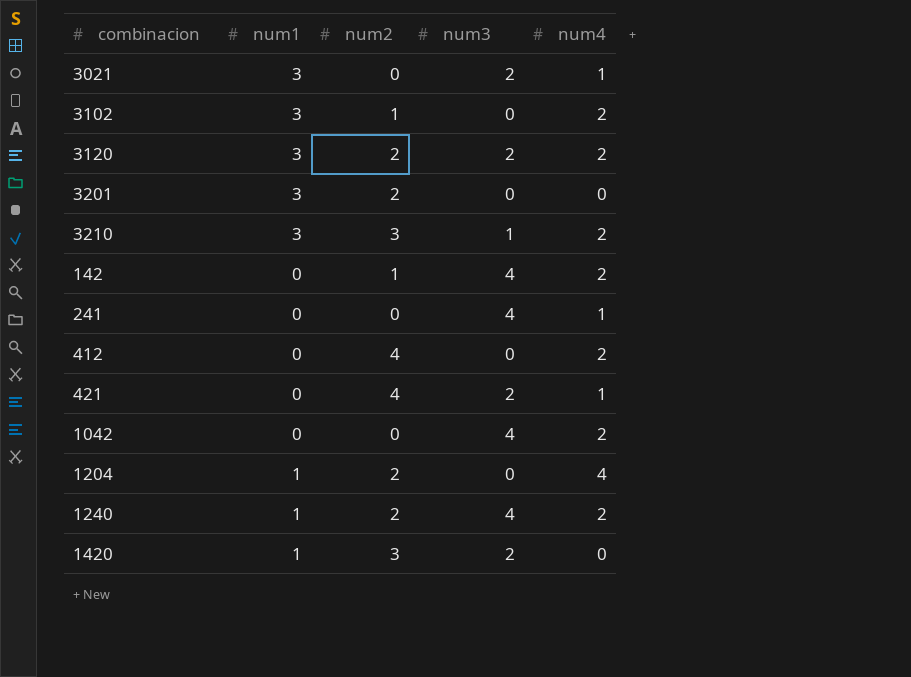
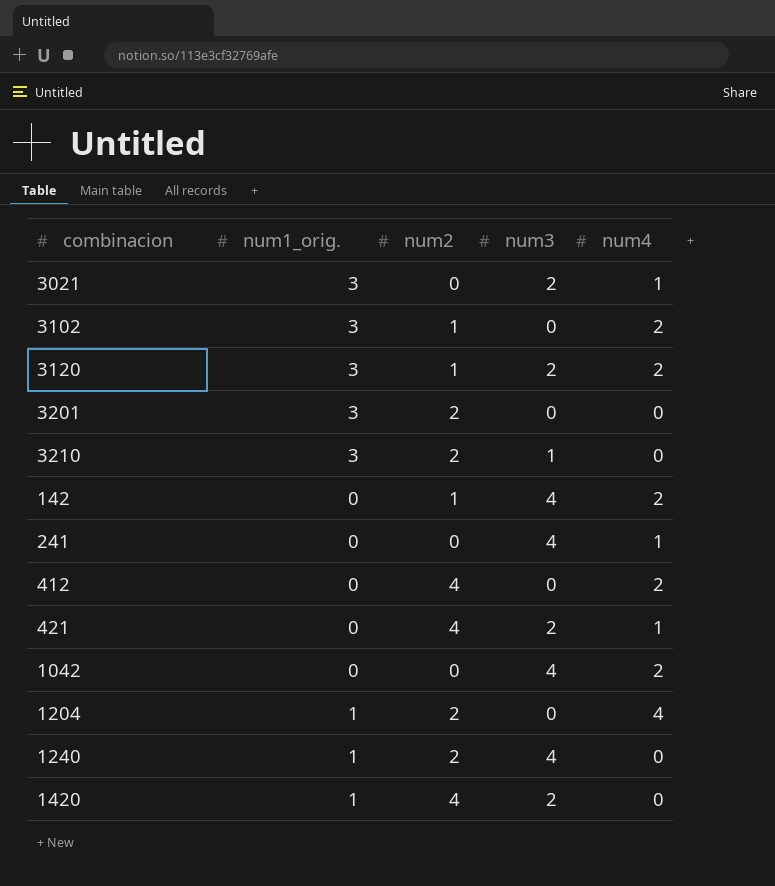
column name: num1 -> num1_orig.
3120 | num2: 2 -> 1
3210 | num2: 3 -> 2
3210 | num4: 2 -> 0
1240 | num4: 2 -> 0
1420 | num2: 3 -> 4

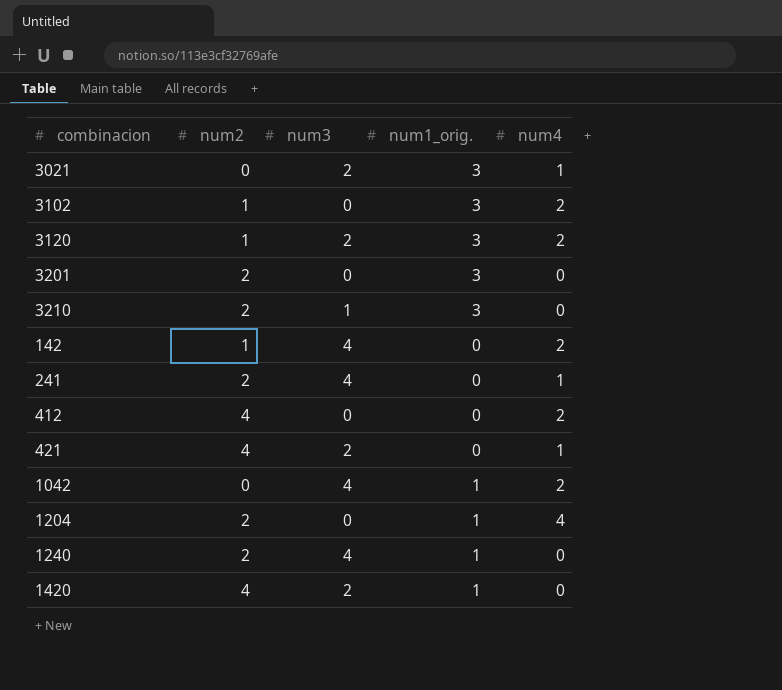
column num1_orig. | position: 2 -> 4
241 | num2: 0 -> 2
1042 | num1_orig.: 0 -> 1

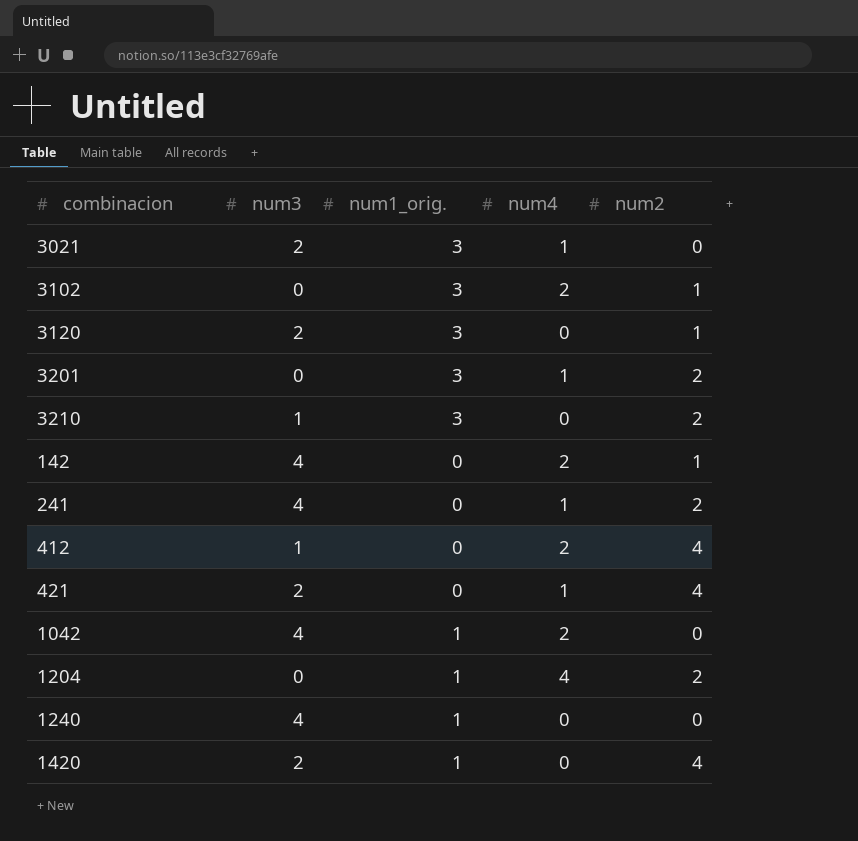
column num2 | position: 2 -> 5
3120 | num4: 2 -> 0
3201 | num4: 0 -> 1
412 | num3: 0 -> 1
1240 | num2: 2 -> 0

